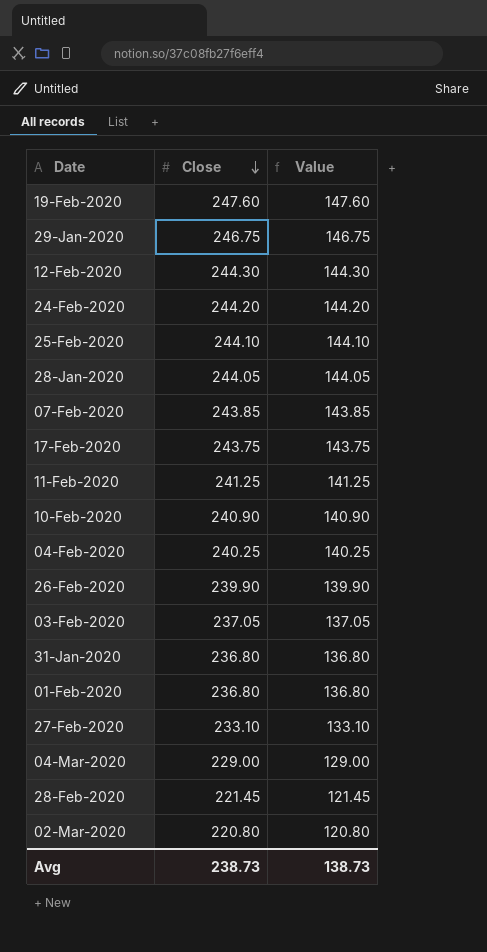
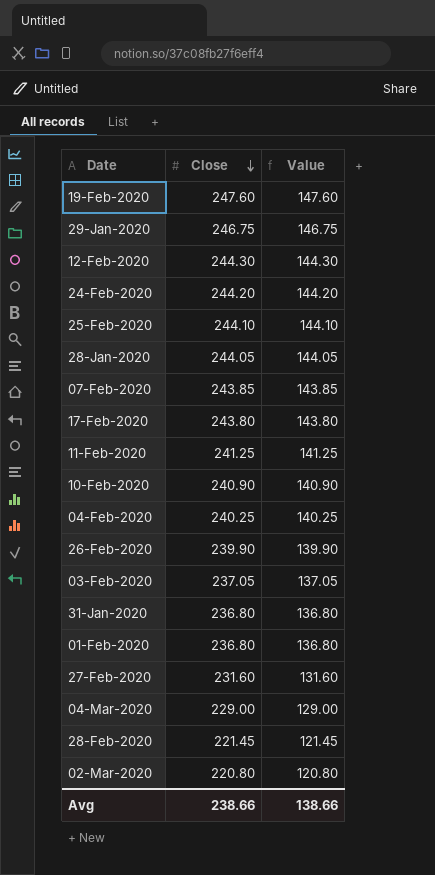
17-Feb-2020 | Close: 243.75 -> 243.80
17-Feb-2020 | Value: 143.75 -> 143.80
27-Feb-2020 | Close: 233.10 -> 231.60
27-Feb-2020 | Value: 133.10 -> 131.60
Avg | Close: 238.73 -> 238.66
Avg | Value: 138.73 -> 138.66

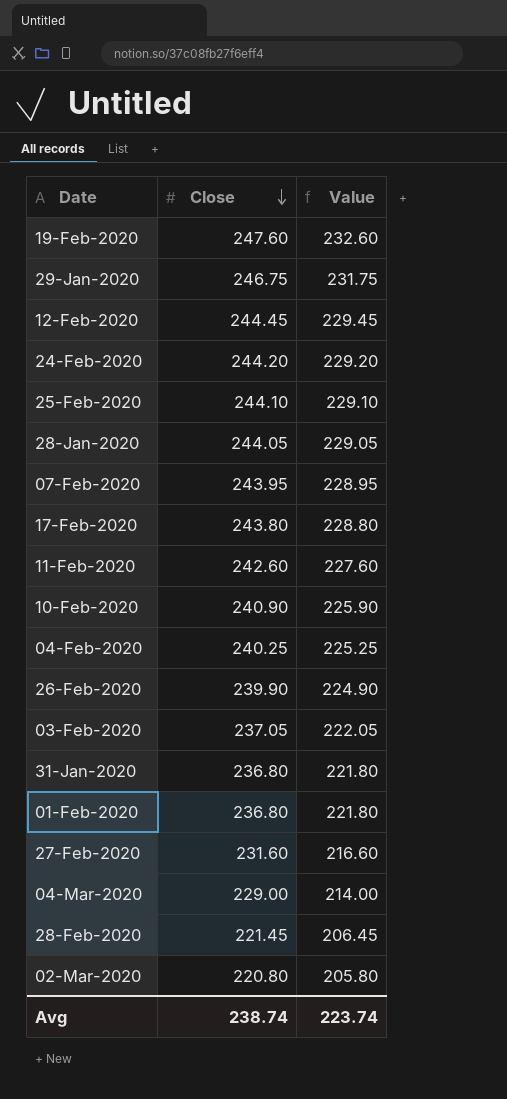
column Value | formula: [Close] - 100 -> [Close] - 15
12-Feb-2020 | Close: 244.30 -> 244.45
07-Feb-2020 | Close: 243.85 -> 243.95
11-Feb-2020 | Close: 241.25 -> 242.60
Avg | Close: 238.66 -> 238.74
Avg | Value: 138.66 -> 223.74

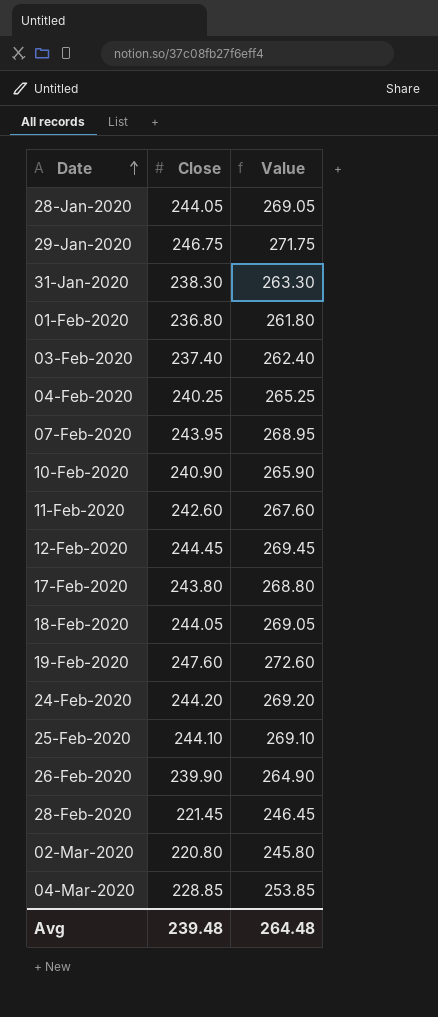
row order: Close descending -> Date ascending
column Value | formula: [Close] - 15 -> [Close] + 25
row 27-Feb-2020: 231.60 | 216.60 -> none
31-Jan-2020 | Close: 236.80 -> 238.30
03-Feb-2020 | Close: 237.05 -> 237.40
row 18-Feb-2020: none -> 244.05 | 269.05
04-Mar-2020 | Close: 229.00 -> 228.85
Avg | Close: 238.74 -> 239.48
Avg | Value: 223.74 -> 264.48

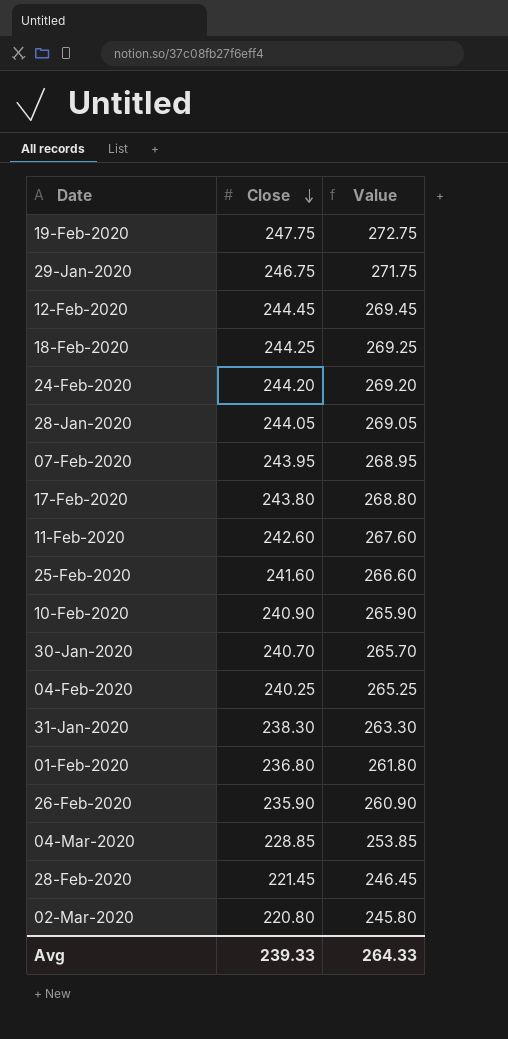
row order: Date ascending -> Close descending
row 03-Feb-2020: 237.40 | 262.40 -> none
19-Feb-2020 | Close: 247.60 -> 247.75
19-Feb-2020 | Value: 272.60 -> 272.75
18-Feb-2020 | Close: 244.05 -> 244.25
18-Feb-2020 | Value: 269.05 -> 269.25
25-Feb-2020 | Close: 244.10 -> 241.60
25-Feb-2020 | Value: 269.10 -> 266.60
row 30-Jan-2020: none -> 240.70 | 265.70
26-Feb-2020 | Close: 239.90 -> 235.90
26-Feb-2020 | Value: 264.90 -> 260.90
Avg | Close: 239.48 -> 239.33
Avg | Value: 264.48 -> 264.33

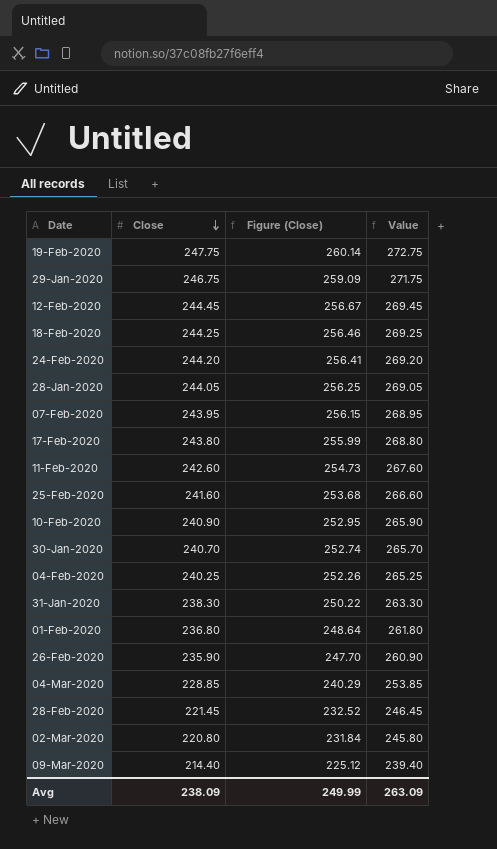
column Figure (Close) | formula: none -> [Close] * 1.05
row 09-Mar-2020: none -> 214.40 | 225.12 | 239.40
Avg | Close: 239.33 -> 238.09
Avg | Value: 264.33 -> 263.09

